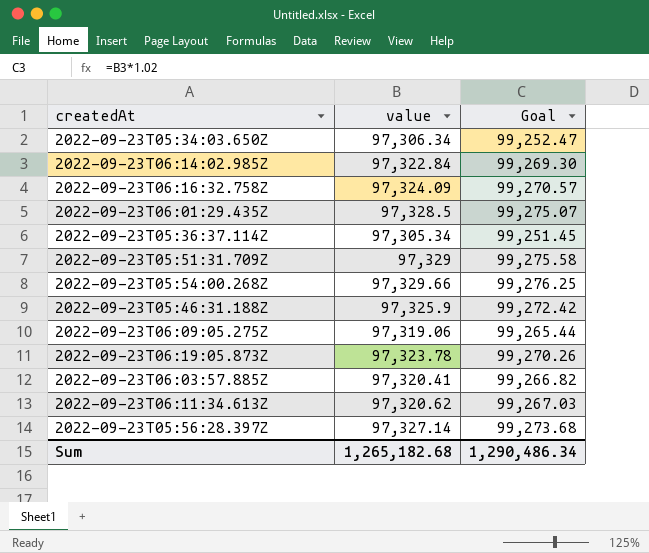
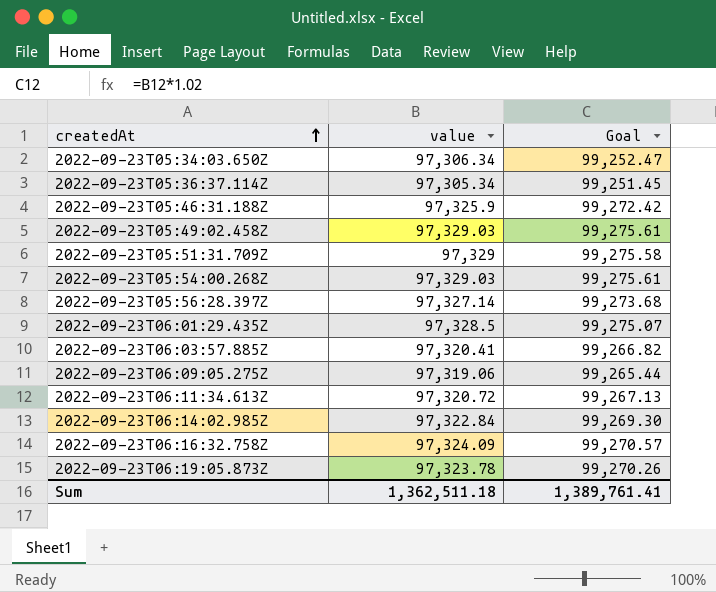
row order: none -> createdAt ascending
row 2022-09-23T05:49:02.458Z: none -> 97,329.03 | 99,275.61
2022-09-23T05:54:00.268Z | value: 97,329.66 -> 97,329.03
2022-09-23T05:54:00.268Z | Goal: 99,276.25 -> 99,275.61
2022-09-23T06:11:34.613Z | value: 97,320.62 -> 97,320.72
2022-09-23T06:11:34.613Z | Goal: 99,267.03 -> 99,267.13
Sum | value: 1,265,182.68 -> 1,362,511.18
Sum | Goal: 1,290,486.34 -> 1,389,761.41

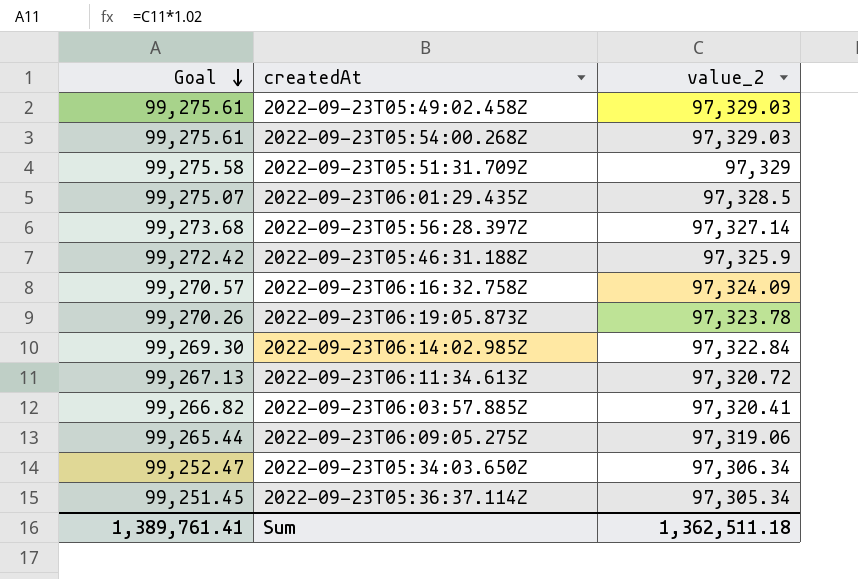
row order: createdAt ascending -> Goal descending
column Goal | position: 3 -> 1
column name: value -> value_2

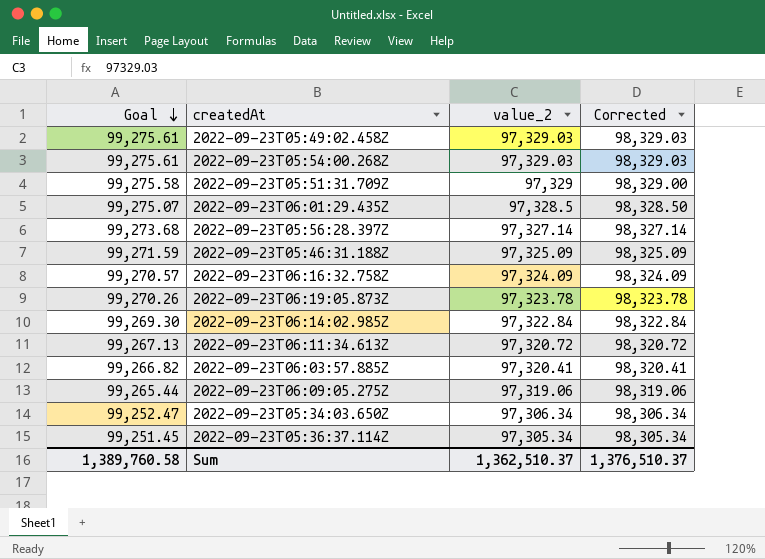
column Corrected | formula: none -> [value_2] + 1000
2022-09-23T05:46:31.188Z | Goal: 99,272.42 -> 99,271.59
2022-09-23T05:46:31.188Z | value_2: 97,325.9 -> 97,325.09
Sum | Goal: 1,389,761.41 -> 1,389,760.58
Sum | value_2: 1,362,511.18 -> 1,362,510.37

